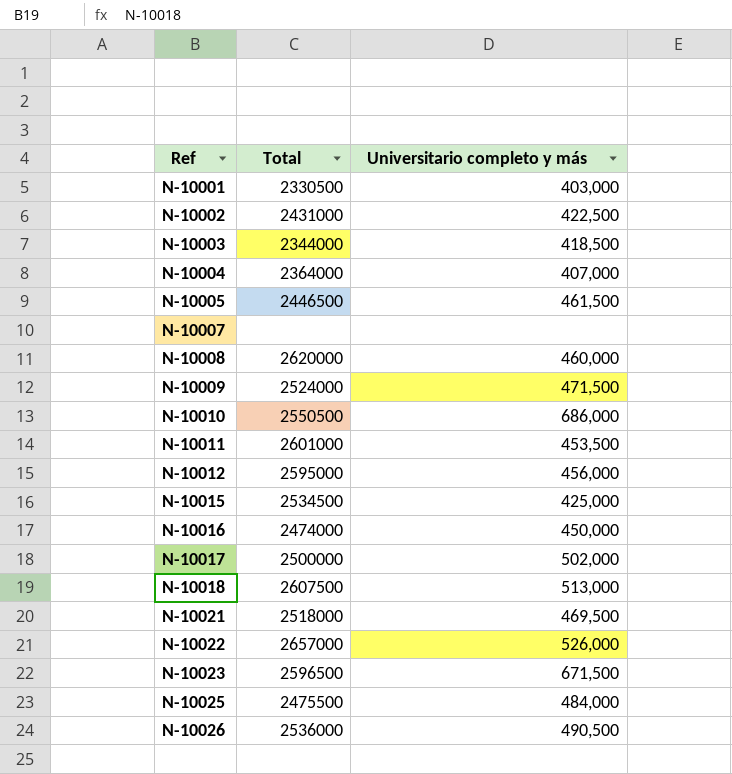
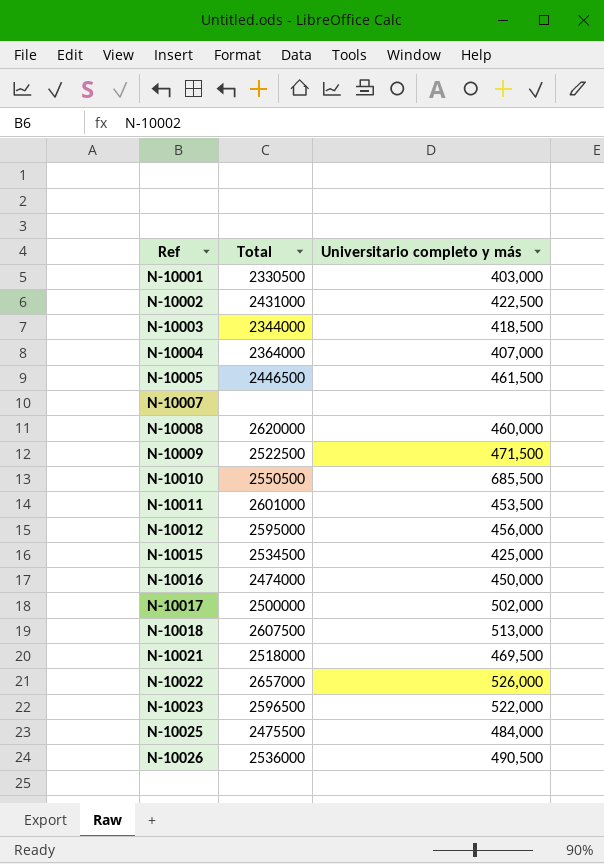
N-10009 | Total: 2524000 -> 2522500
N-10010 | Universitario completo y más: 686,000 -> 685,500
N-10023 | Universitario completo y más: 671,500 -> 522,000

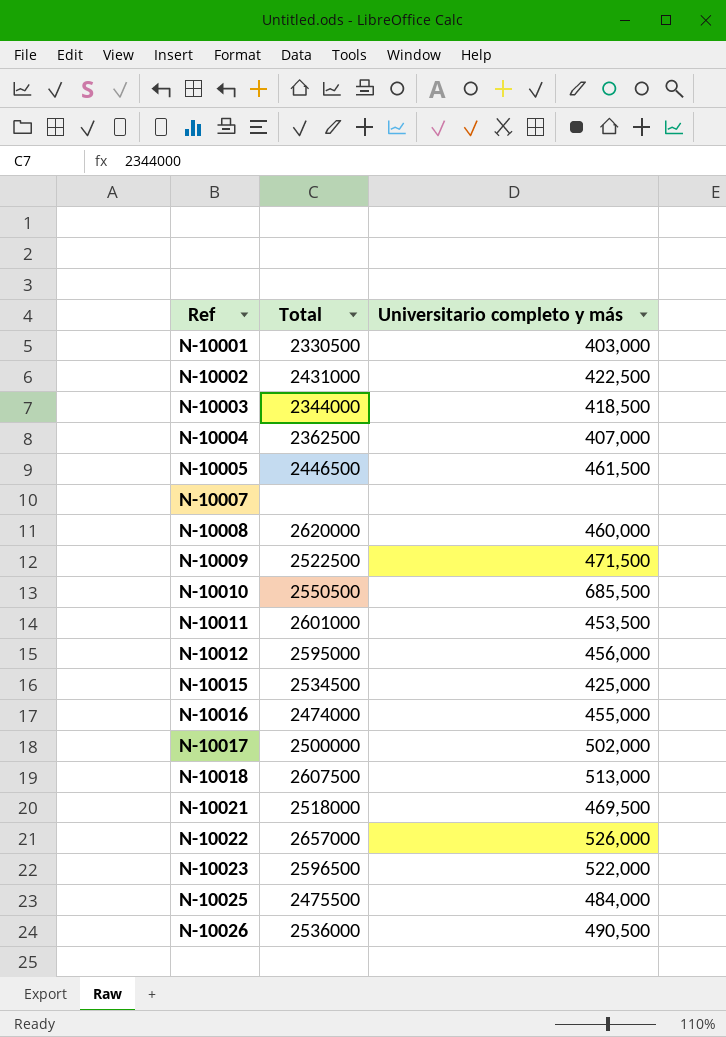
N-10004 | Total: 2364000 -> 2362500
N-10016 | Universitario completo y más: 450,000 -> 455,000

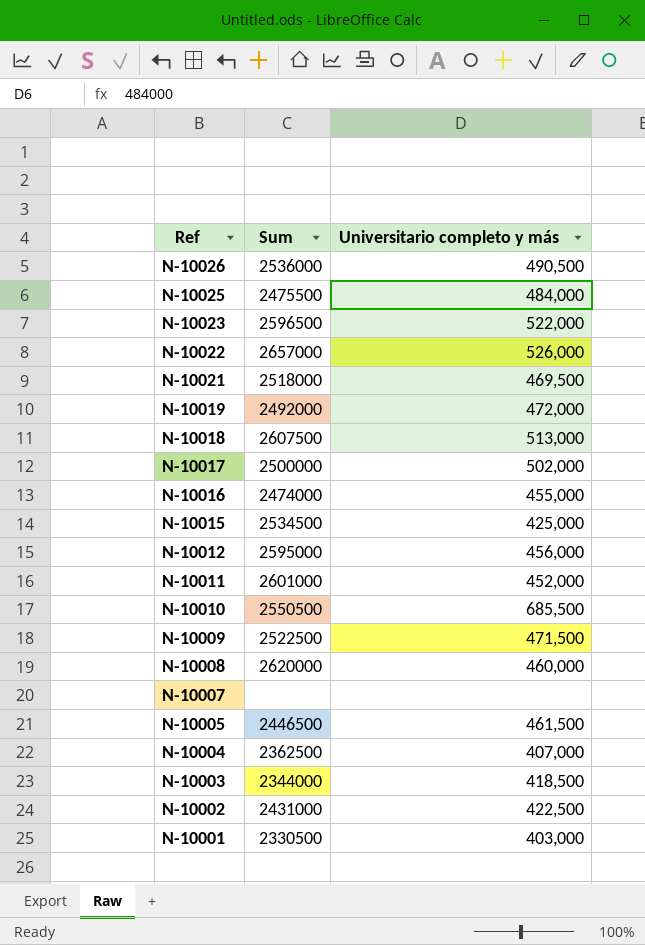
row order: Ref ascending -> Ref descending
column name: Total -> Sum
row N-10019: none -> 2492000 | 472,000
N-10011 | Universitario completo y más: 453,500 -> 452,000

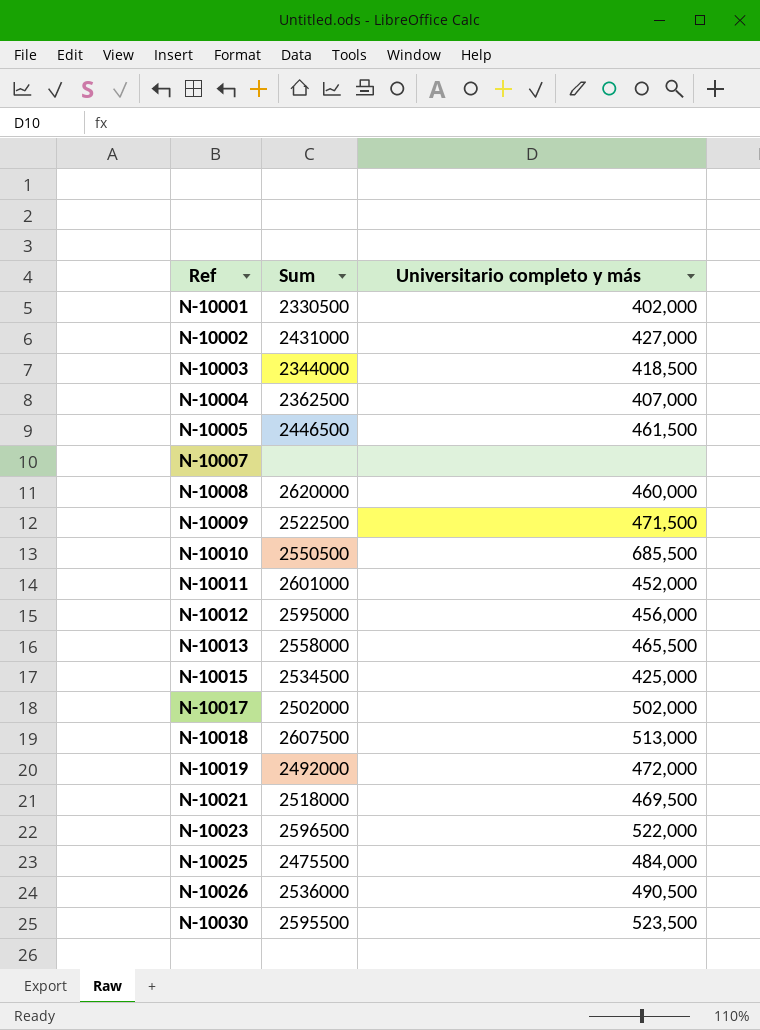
row order: Ref descending -> Ref ascending
row N-10022: 2657000 | 526,000 -> none
row N-10016: 2474000 | 455,000 -> none
N-10001 | Universitario completo y más: 403,000 -> 402,000
N-10002 | Universitario completo y más: 422,500 -> 427,000
row N-10013: none -> 2558000 | 465,500
N-10017 | Sum: 2500000 -> 2502000
row N-10030: none -> 2595500 | 523,500

